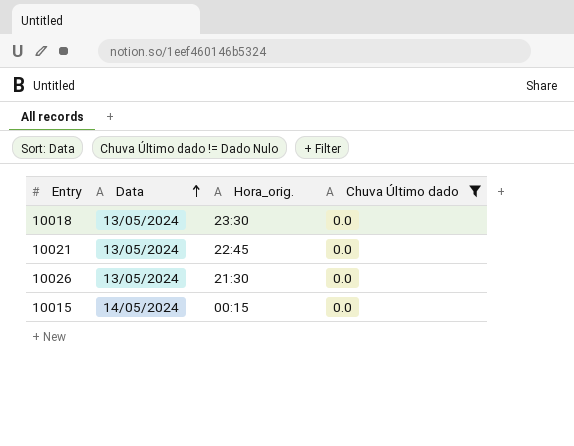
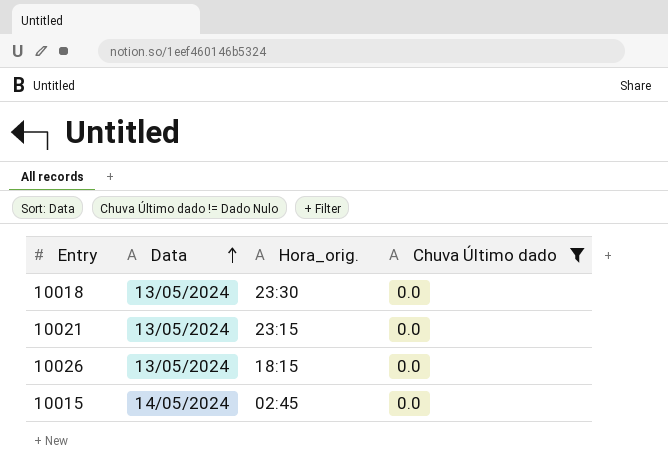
10021 | Hora_orig.: 22:45 -> 23:15
10026 | Hora_orig.: 21:30 -> 18:15
10015 | Hora_orig.: 00:15 -> 02:45

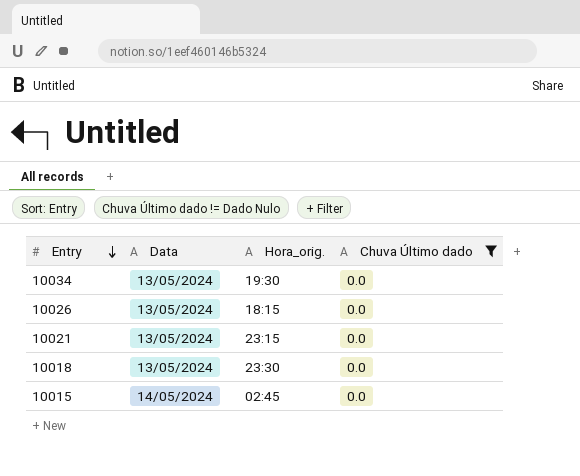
row order: Data ascending -> Entry descending
row 10034: none -> 13/05/2024 | 19:30 | 0.0

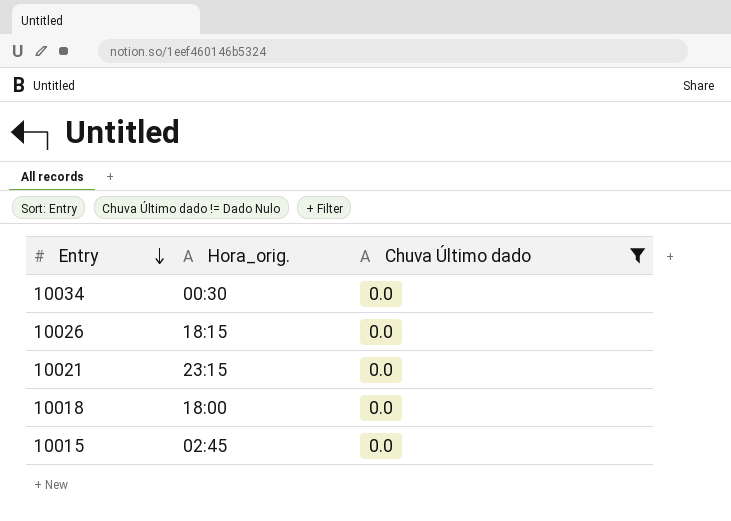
column Data | position: 2 -> none
10034 | Hora_orig.: 19:30 -> 00:30
10018 | Hora_orig.: 23:30 -> 18:00

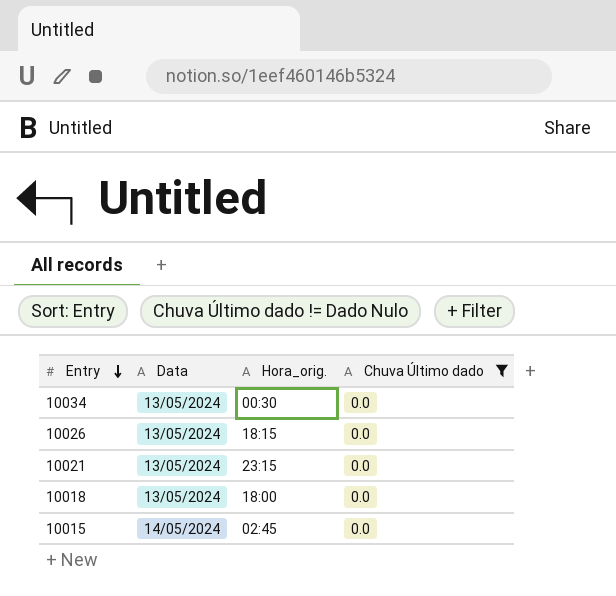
column Data | position: none -> 2

